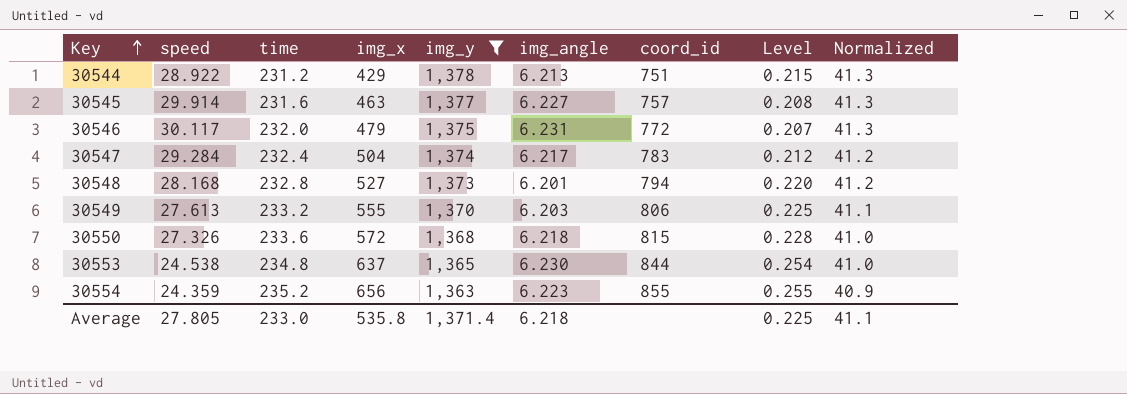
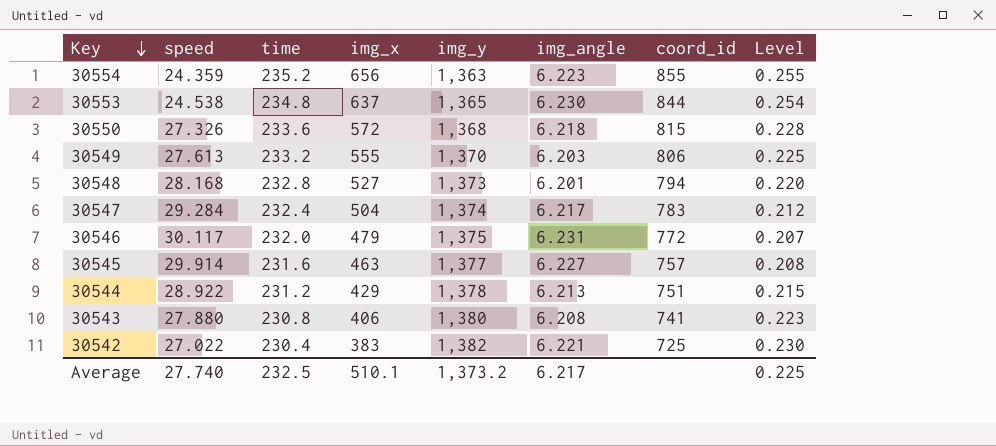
filter: img_y <= 1,378 -> none
row order: Key ascending -> Key descending
column Normalized | formula: [img_y] * 0.03 -> none
Average | speed: 27.805 -> 27.740
Average | time: 233.0 -> 232.5
Average | img_x: 535.8 -> 510.1
Average | img_y: 1,371.4 -> 1,373.2
Average | img_angle: 6.218 -> 6.217

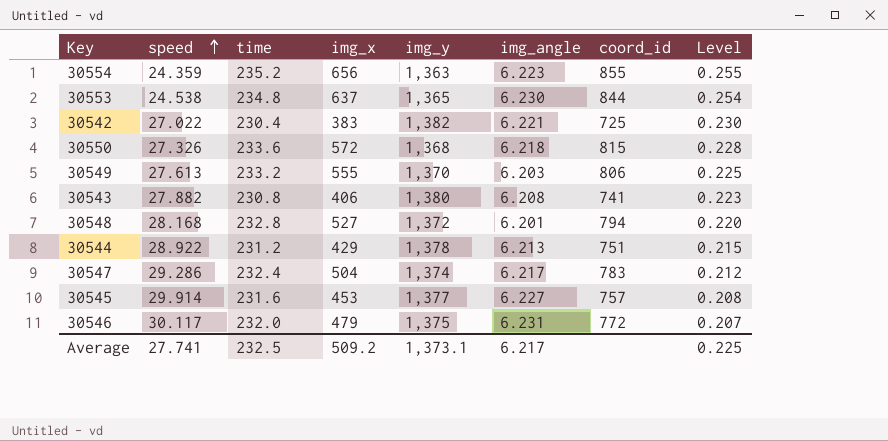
row order: Key descending -> speed ascending
30543 | speed: 27.880 -> 27.882
30548 | img_y: 1,373 -> 1,372
30547 | speed: 29.284 -> 29.286
30545 | img_x: 463 -> 453
Average | speed: 27.740 -> 27.741
Average | img_x: 510.1 -> 509.2
Average | img_y: 1,373.2 -> 1,373.1

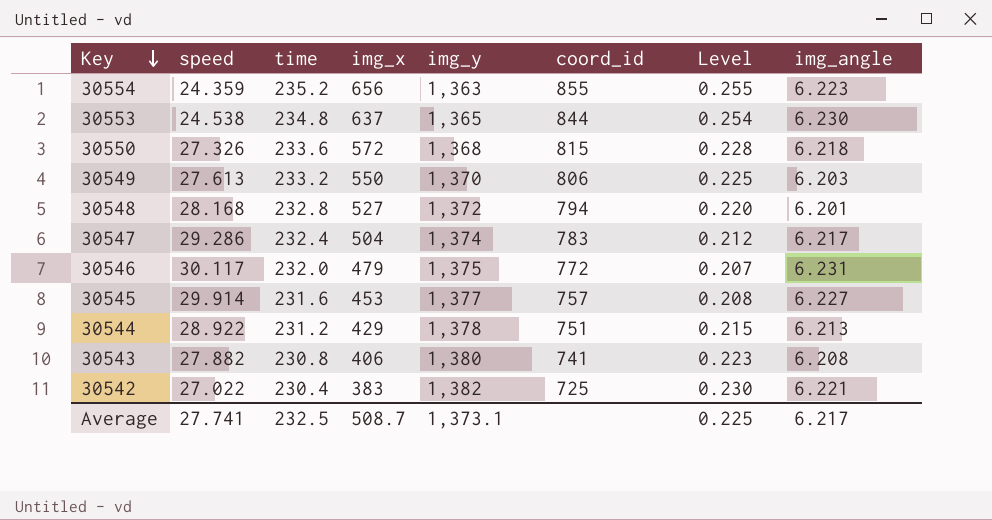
row order: speed ascending -> Key descending
column img_angle | position: 6 -> 8
30549 | img_x: 555 -> 550
Average | img_x: 509.2 -> 508.7

